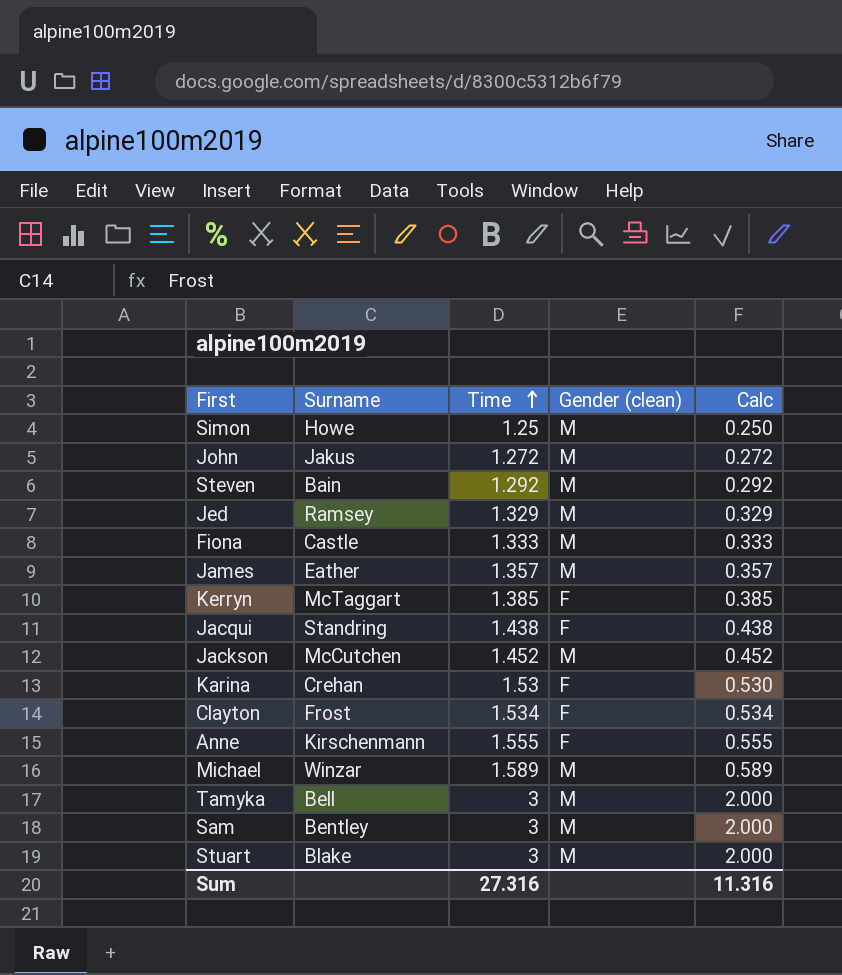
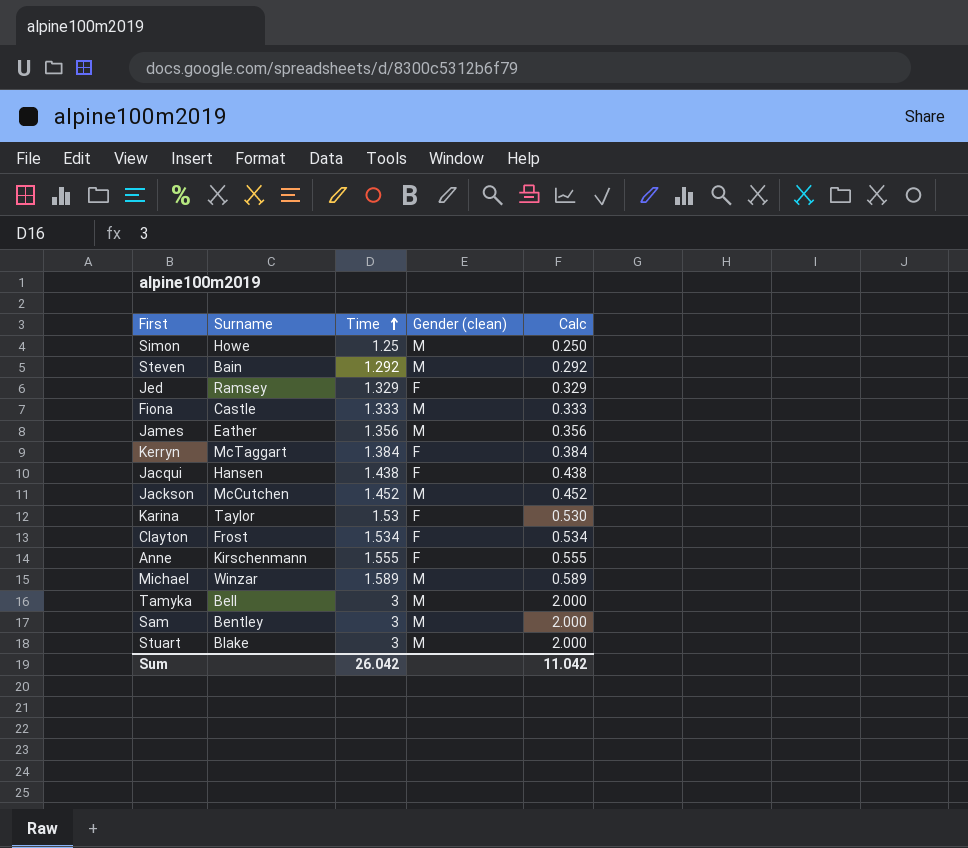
row John: Jakus | 1.272 | M | 0.272 -> none
Jed | Gender (clean): M -> F
James | Time: 1.357 -> 1.356
James | Calc: 0.357 -> 0.356
Kerryn | Time: 1.385 -> 1.384
Kerryn | Calc: 0.385 -> 0.384
Jacqui | Surname: Standring -> Hansen
Karina | Surname: Crehan -> Taylor
Sum | Time: 27.316 -> 26.042
Sum | Calc: 11.316 -> 11.042

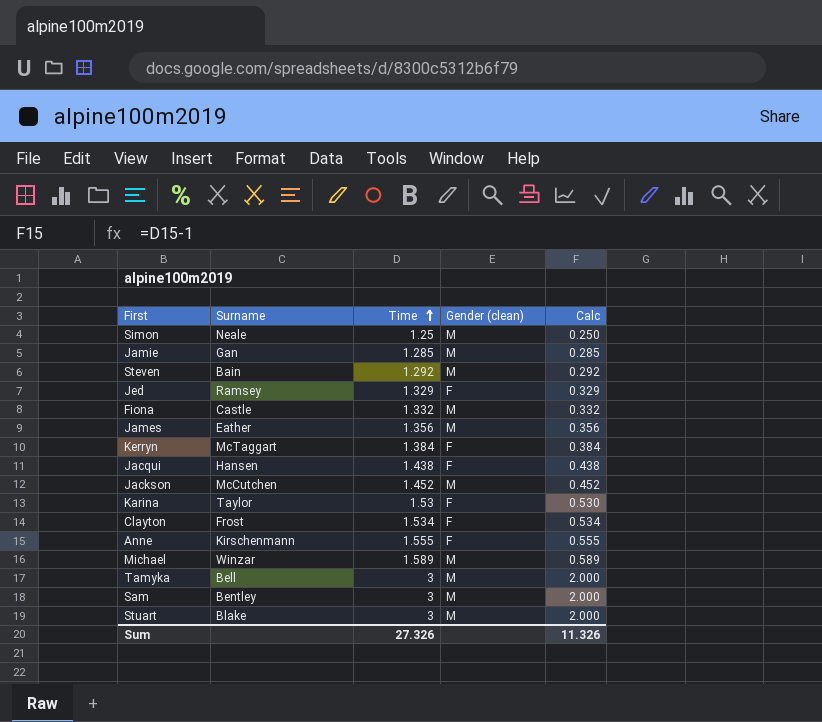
Simon | Surname: Howe -> Neale
row Jamie: none -> Gan | 1.285 | M | 0.285
Fiona | Time: 1.333 -> 1.332
Fiona | Calc: 0.333 -> 0.332
Sum | Time: 26.042 -> 27.326
Sum | Calc: 11.042 -> 11.326

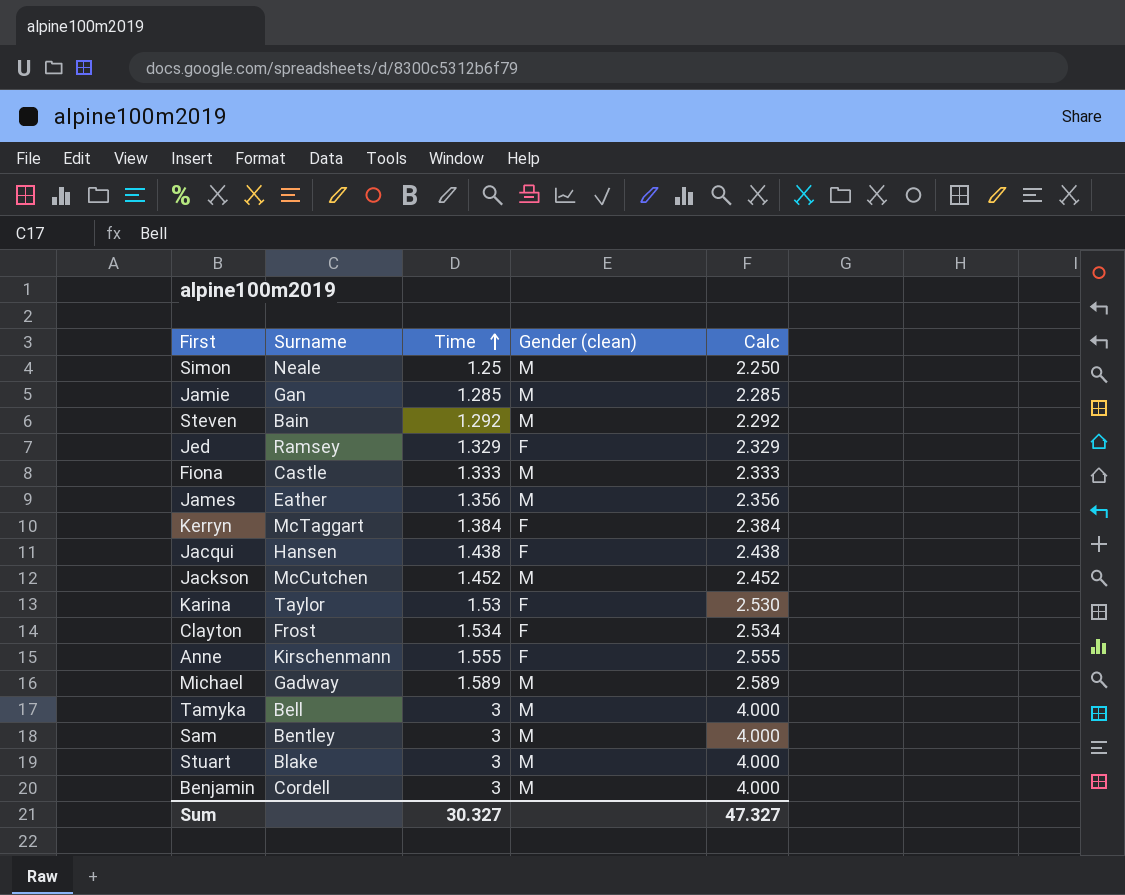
column Calc | formula: [Time] - 1 -> [Time] + 1
Fiona | Time: 1.332 -> 1.333
Michael | Surname: Winzar -> Gadway
row Benjamin: none -> Cordell | 3 | M | 4.000
Sum | Time: 27.326 -> 30.327
Sum | Calc: 11.326 -> 47.327

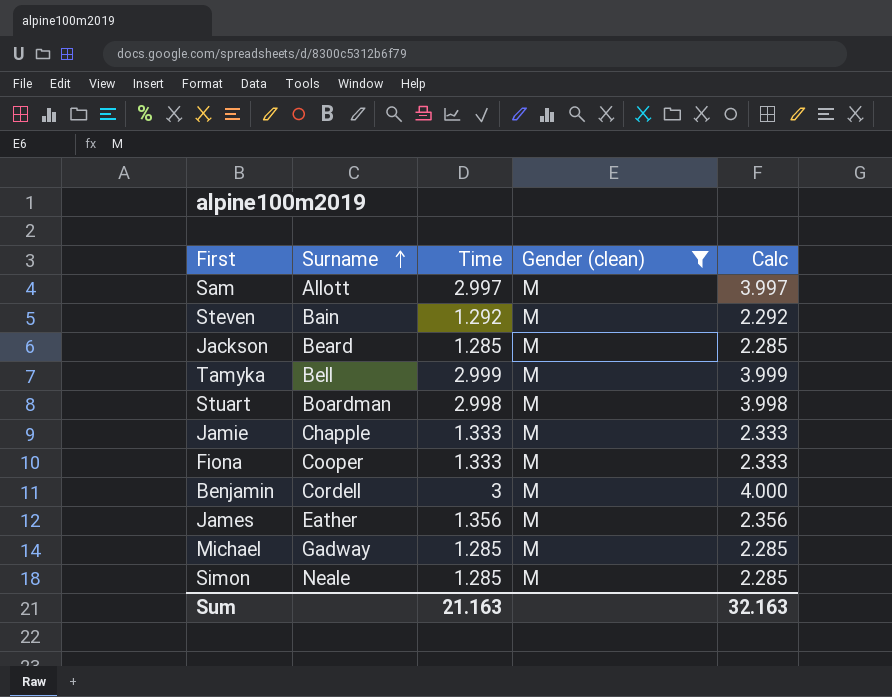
filter: none -> Gender (clean) = M
row order: Time ascending -> Surname ascending
Sam | Surname: Bentley -> Allott
Sam | Time: 3 -> 2.997
Sam | Calc: 4.000 -> 3.997
Jackson | Surname: McCutchen -> Beard
Jackson | Time: 1.452 -> 1.285
Jackson | Calc: 2.452 -> 2.285
Tamyka | Time: 3 -> 2.999
Tamyka | Calc: 4.000 -> 3.999
Stuart | Surname: Blake -> Boardman
Stuart | Time: 3 -> 2.998
Stuart | Calc: 4.000 -> 3.998
Jamie | Surname: Gan -> Chapple
Jamie | Time: 1.285 -> 1.333
Jamie | Calc: 2.285 -> 2.333
Fiona | Surname: Castle -> Cooper
Michael | Time: 1.589 -> 1.285
Michael | Calc: 2.589 -> 2.285
Simon | Time: 1.25 -> 1.285
Simon | Calc: 2.250 -> 2.285
Sum | Time: 30.327 -> 21.163
Sum | Calc: 47.327 -> 32.163

